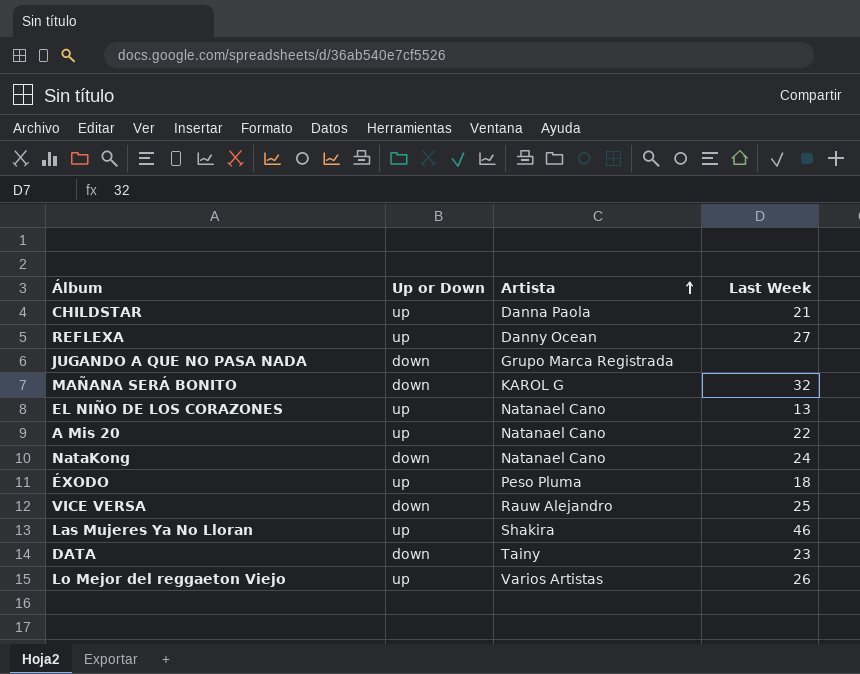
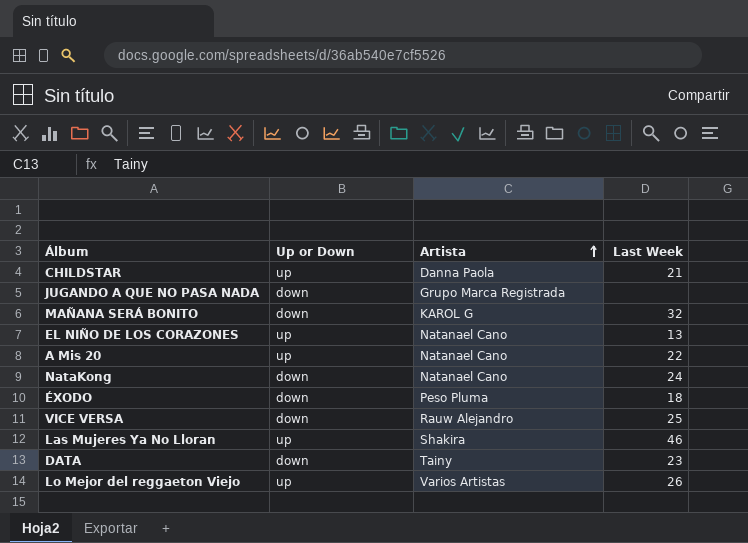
row REFLEXA: up | Danny Ocean | 27 -> none
ÉXODO | Up or Down: up -> down

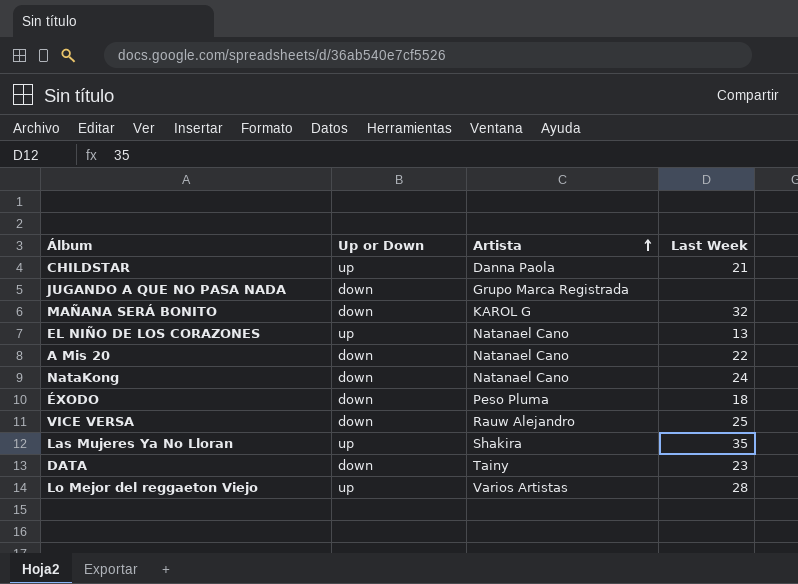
A Mis 20 | Up or Down: up -> down
Las Mujeres Ya No Lloran | Last Week: 46 -> 35
Lo Mejor del reggaeton Viejo | Last Week: 26 -> 28

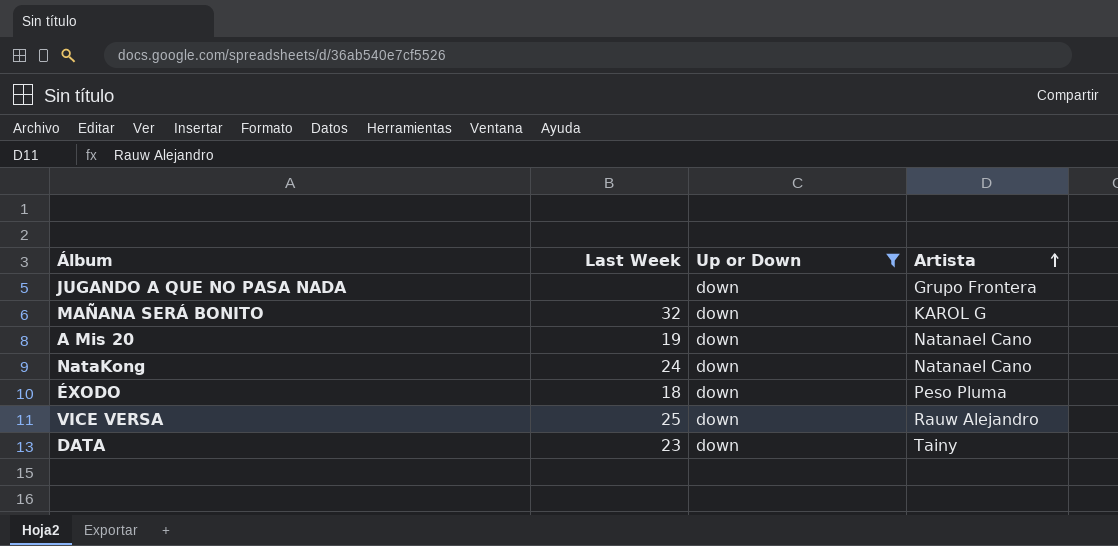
filter: none -> Up or Down = down
column Last Week | position: 4 -> 2
JUGANDO A QUE NO PASA NADA | Artista: Grupo Marca Registrada -> Grupo Frontera
A Mis 20 | Last Week: 22 -> 19

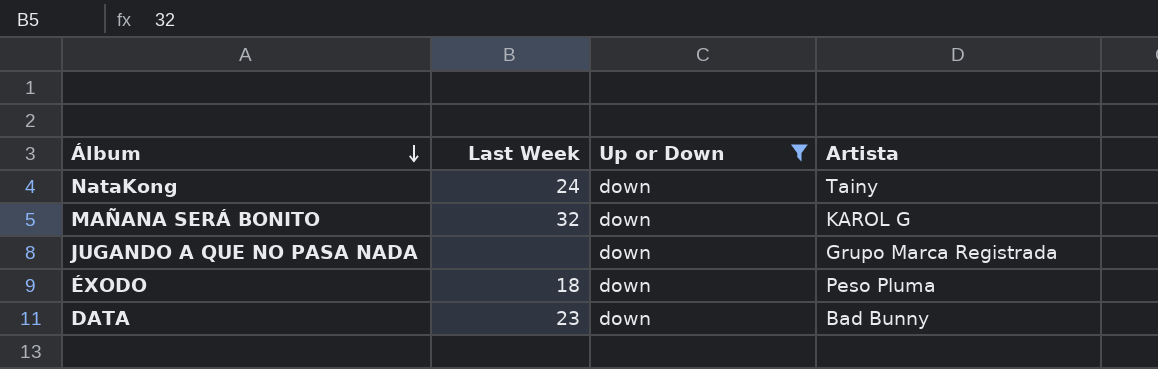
row order: Artista ascending -> Álbum descending
row A Mis 20: 19 | down | Natanael Cano -> none
row VICE VERSA: 25 | down | Rauw Alejandro -> none
NataKong | Artista: Natanael Cano -> Tainy
JUGANDO A QUE NO PASA NADA | Artista: Grupo Frontera -> Grupo Marca Registrada
DATA | Artista: Tainy -> Bad Bunny

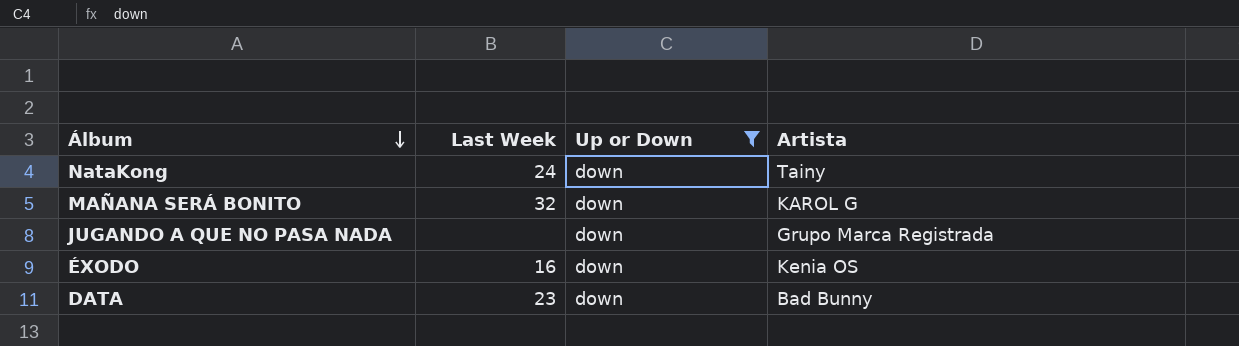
ÉXODO | Last Week: 18 -> 16
ÉXODO | Artista: Peso Pluma -> Kenia OS

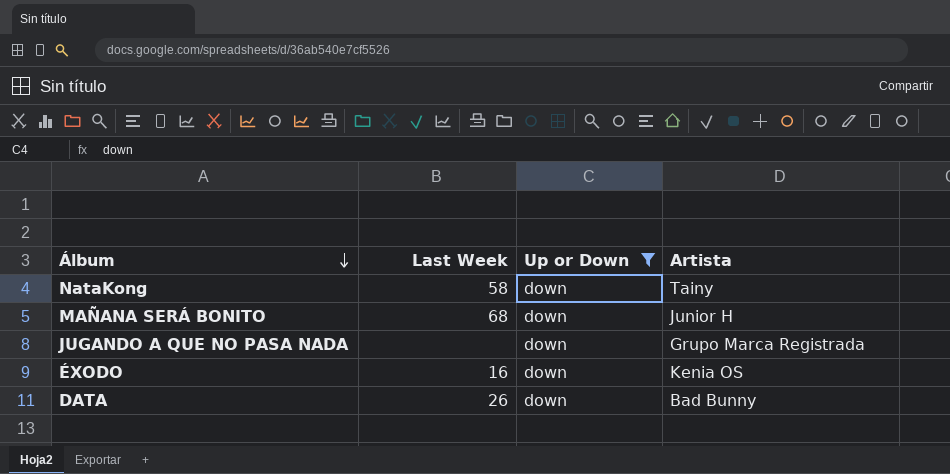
NataKong | Last Week: 24 -> 58
MAÑANA SERÁ BONITO | Last Week: 32 -> 68
MAÑANA SERÁ BONITO | Artista: KAROL G -> Junior H
DATA | Last Week: 23 -> 26

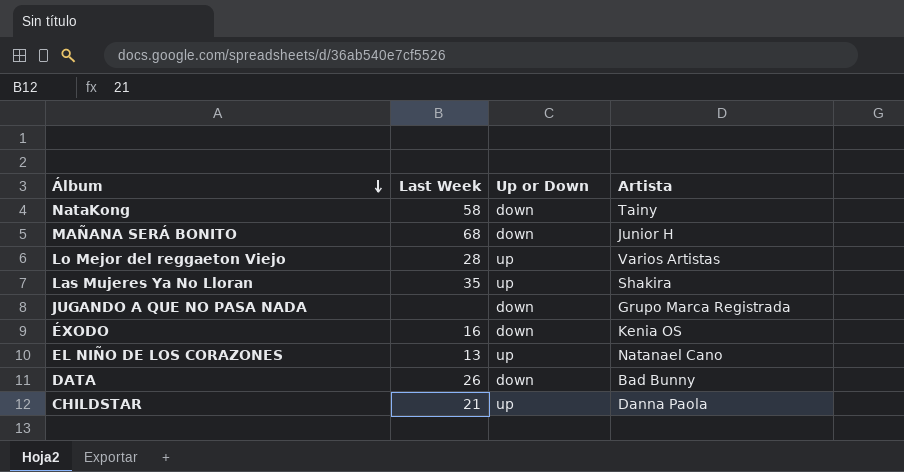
filter: Up or Down = down -> none

